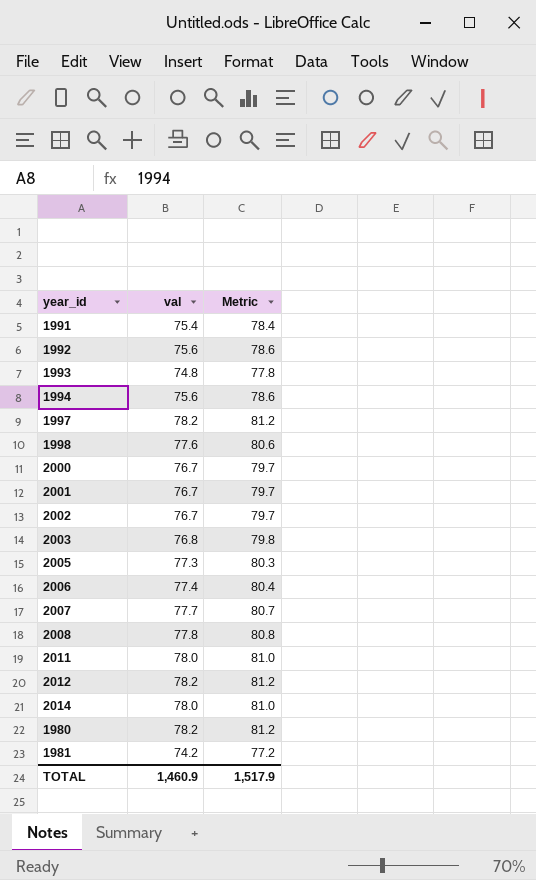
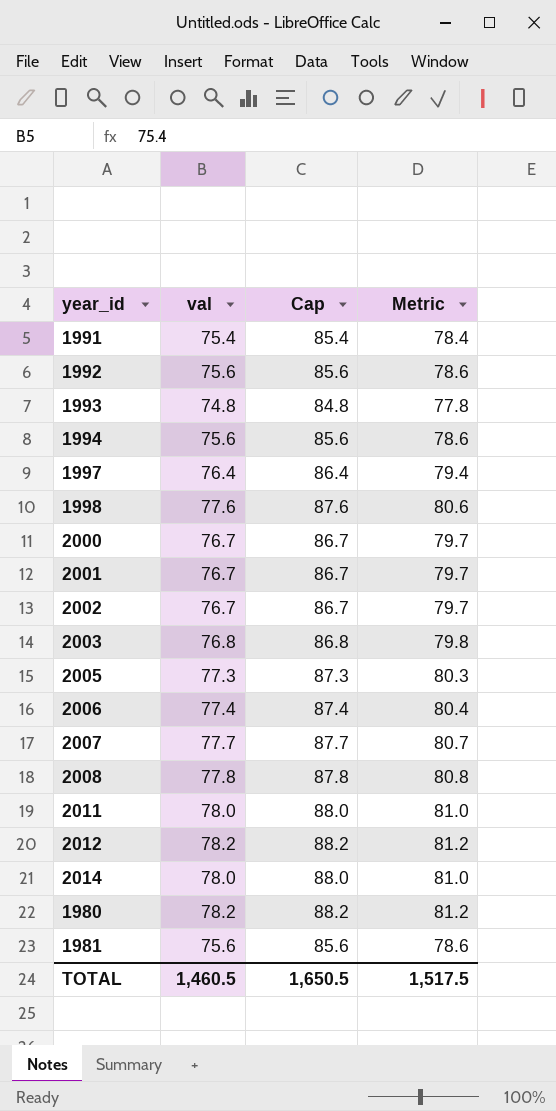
column Cap | formula: none -> [val] + 10
1997 | val: 78.2 -> 76.4
1997 | Metric: 81.2 -> 79.4
1981 | val: 74.2 -> 75.6
1981 | Metric: 77.2 -> 78.6
TOTAL | val: 1,460.9 -> 1,460.5
TOTAL | Metric: 1,517.9 -> 1,517.5

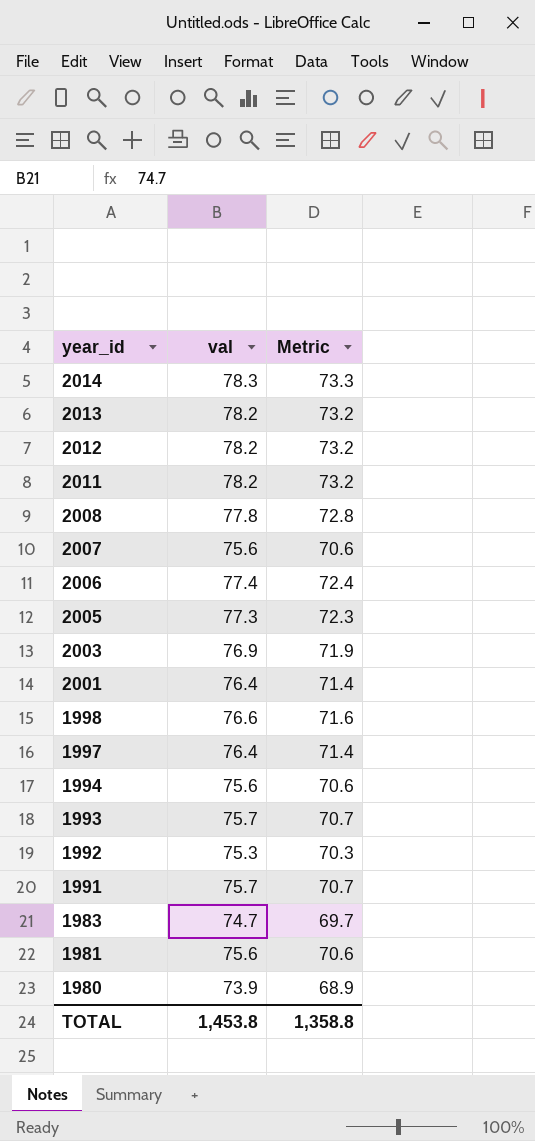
row order: none -> year_id descending
column Cap | formula: [val] + 10 -> none
column Metric | formula: [val] + 3 -> [val] - 5
row 2000: 76.7 | 86.7 | 79.7 -> none
row 2002: 76.7 | 86.7 | 79.7 -> none
2014 | val: 78.0 -> 78.3
row 2013: none -> 78.2 | 73.2
2011 | val: 78.0 -> 78.2
2007 | val: 77.7 -> 75.6
2003 | val: 76.8 -> 76.9
2001 | val: 76.7 -> 76.4
1998 | val: 77.6 -> 76.6
1993 | val: 74.8 -> 75.7
1992 | val: 75.6 -> 75.3
1991 | val: 75.4 -> 75.7
row 1983: none -> 74.7 | 69.7
1980 | val: 78.2 -> 73.9
TOTAL | val: 1,460.5 -> 1,453.8
TOTAL | Metric: 1,517.5 -> 1,358.8

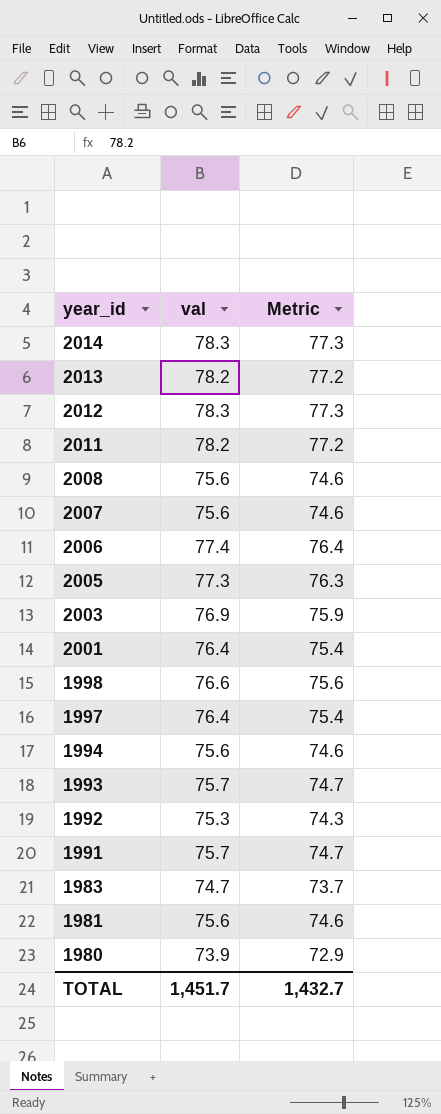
column Metric | formula: [val] - 5 -> [val] - 1
2012 | val: 78.2 -> 78.3
2008 | val: 77.8 -> 75.6
TOTAL | val: 1,453.8 -> 1,451.7
TOTAL | Metric: 1,358.8 -> 1,432.7

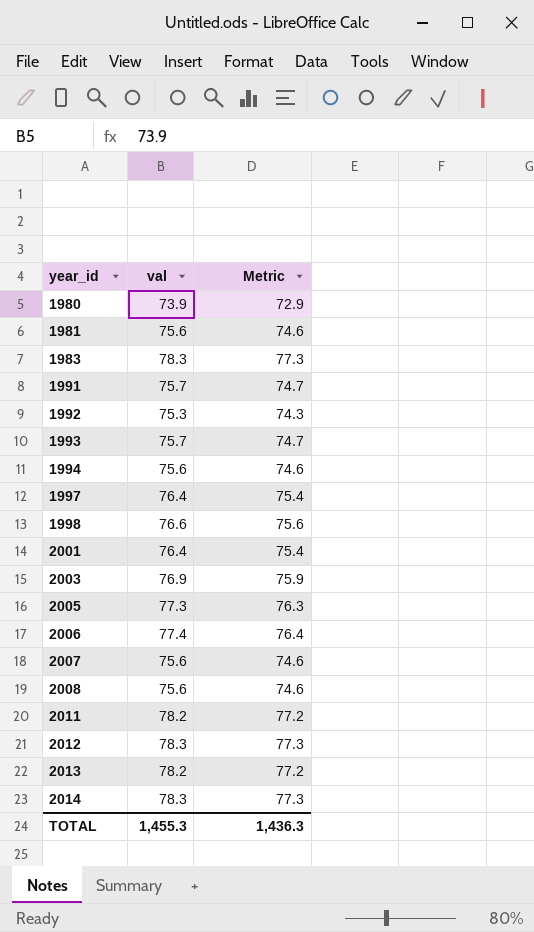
row order: year_id descending -> year_id ascending
1983 | val: 74.7 -> 78.3
1983 | Metric: 73.7 -> 77.3
TOTAL | val: 1,451.7 -> 1,455.3
TOTAL | Metric: 1,432.7 -> 1,436.3

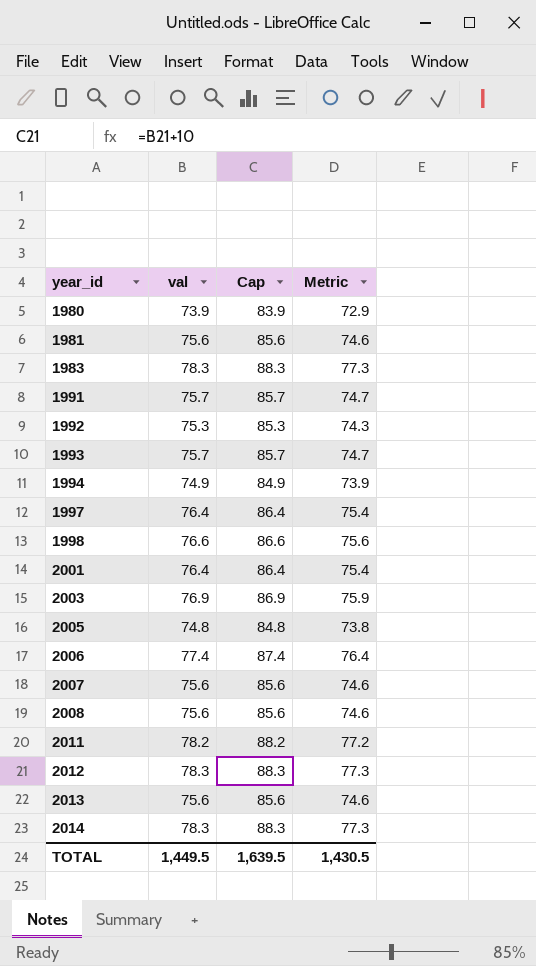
column Cap | formula: none -> [val] + 10
1994 | val: 75.6 -> 74.9
1994 | Metric: 74.6 -> 73.9
2005 | val: 77.3 -> 74.8
2005 | Metric: 76.3 -> 73.8
2013 | val: 78.2 -> 75.6
2013 | Metric: 77.2 -> 74.6
TOTAL | val: 1,455.3 -> 1,449.5
TOTAL | Metric: 1,436.3 -> 1,430.5

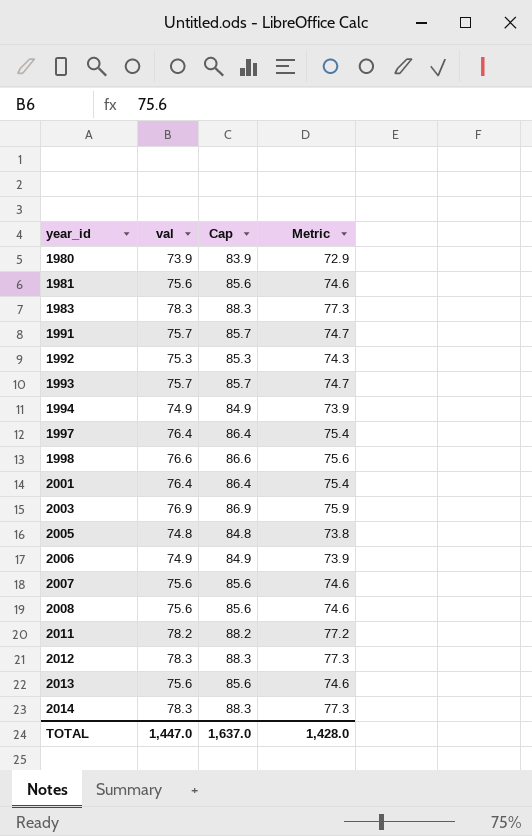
2006 | val: 77.4 -> 74.9
2006 | Cap: 87.4 -> 84.9
2006 | Metric: 76.4 -> 73.9
TOTAL | val: 1,449.5 -> 1,447.0
TOTAL | Cap: 1,639.5 -> 1,637.0
TOTAL | Metric: 1,430.5 -> 1,428.0

